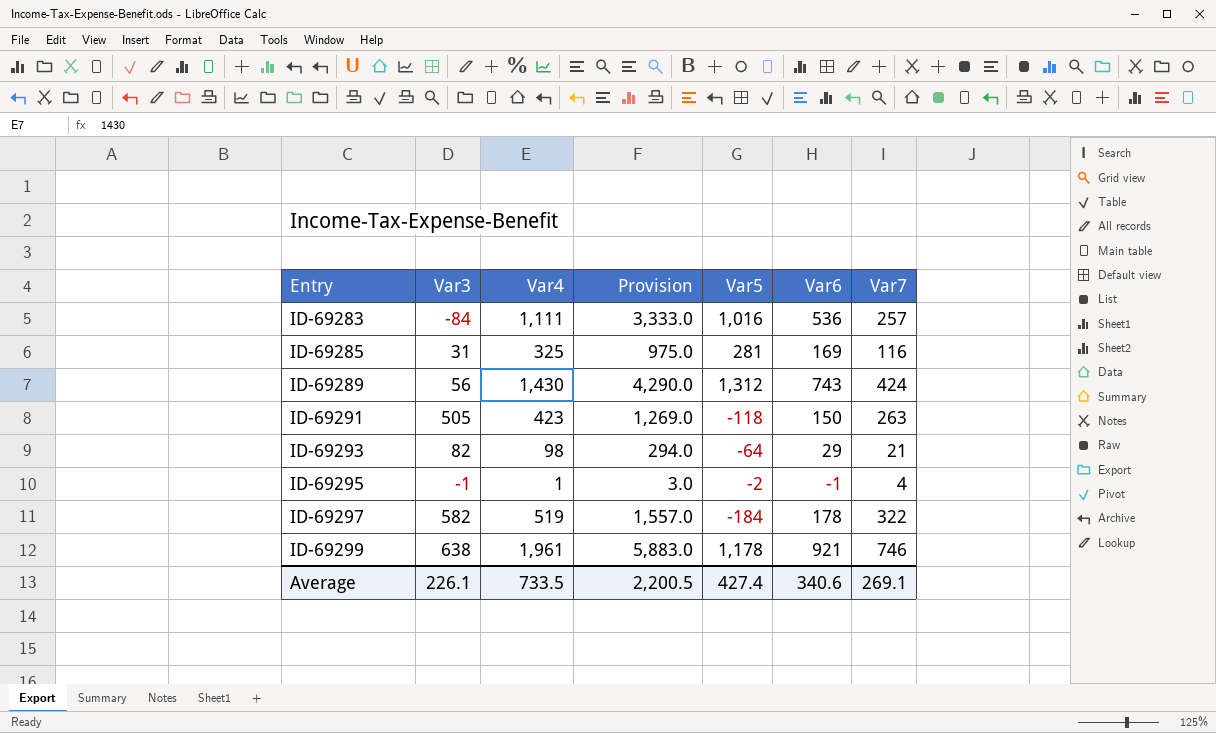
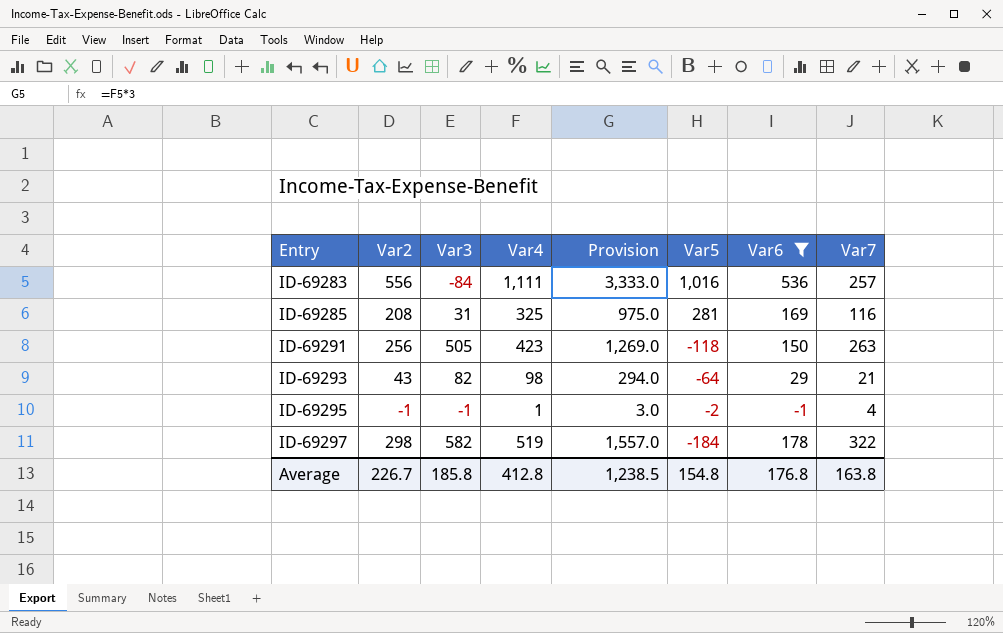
filter: none -> Var6 <= 536
column Var2 | position: none -> 2
Average | Var3: 226.1 -> 185.8
Average | Var4: 733.5 -> 412.8
Average | Provision: 2,200.5 -> 1,238.5
Average | Var5: 427.4 -> 154.8
Average | Var6: 340.6 -> 176.8
Average | Var7: 269.1 -> 163.8

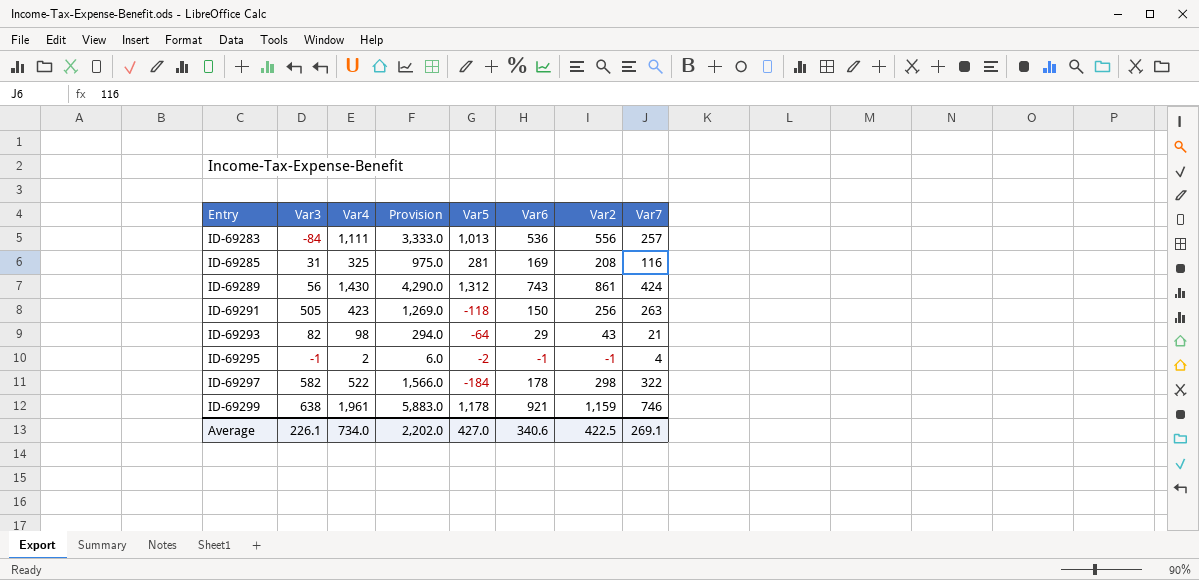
filter: Var6 <= 536 -> none
column Var2 | position: 2 -> 7
ID-69283 | Var5: 1,016 -> 1,013
ID-69295 | Var4: 1 -> 2
ID-69295 | Provision: 3.0 -> 6.0
ID-69297 | Var4: 519 -> 522
ID-69297 | Provision: 1,557.0 -> 1,566.0
Average | Var3: 185.8 -> 226.1
Average | Var4: 412.8 -> 734.0
Average | Provision: 1,238.5 -> 2,202.0
Average | Var5: 154.8 -> 427.0
Average | Var6: 176.8 -> 340.6
Average | Var2: 226.7 -> 422.5
Average | Var7: 163.8 -> 269.1

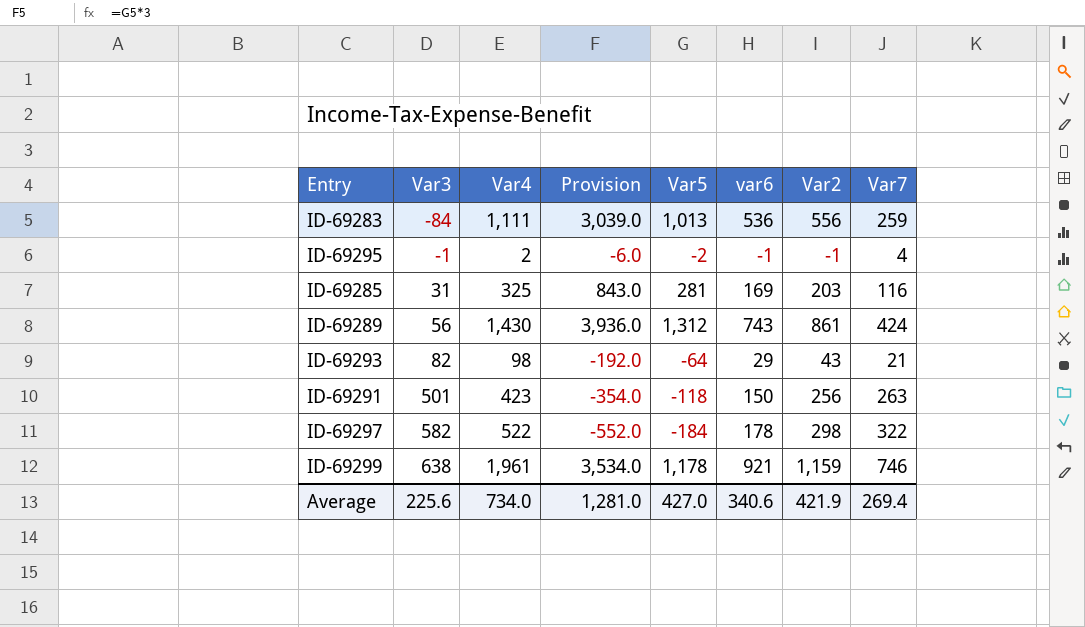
row order: Entry ascending -> Var3 ascending
column Provision | formula: [Var4] * 3 -> [Var5] * 3
column name: Var6 -> var6
ID-69283 | Var7: 257 -> 259
ID-69285 | Var2: 208 -> 203
ID-69291 | Var3: 505 -> 501
Average | Var3: 226.1 -> 225.6
Average | Provision: 2,202.0 -> 1,281.0
Average | Var2: 422.5 -> 421.9
Average | Var7: 269.1 -> 269.4

